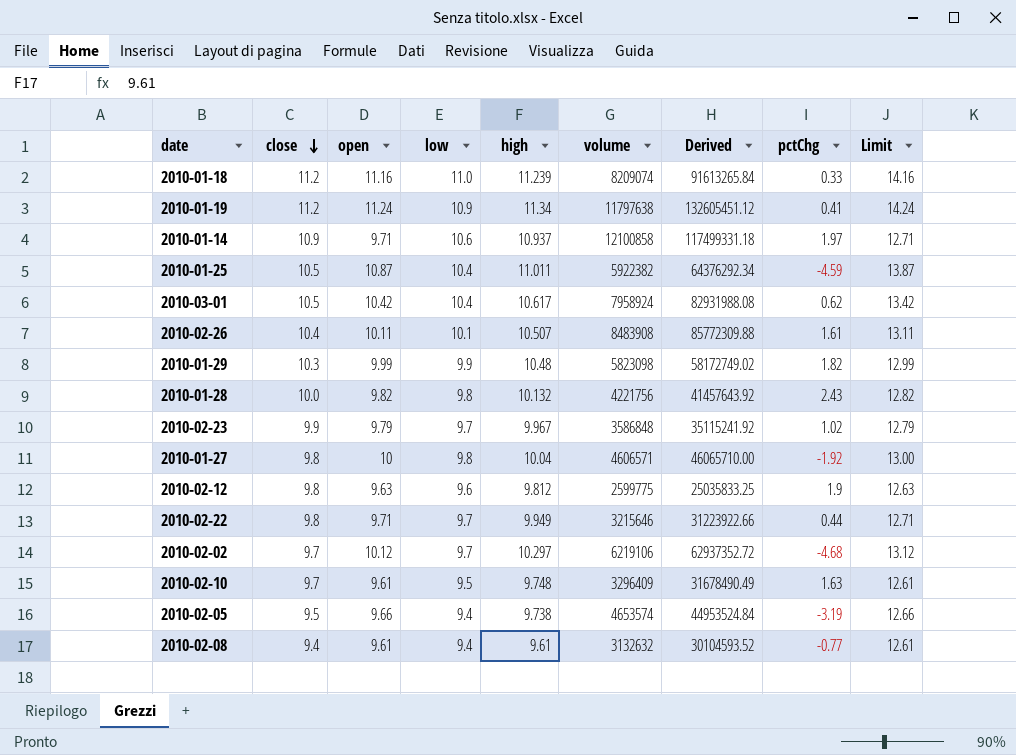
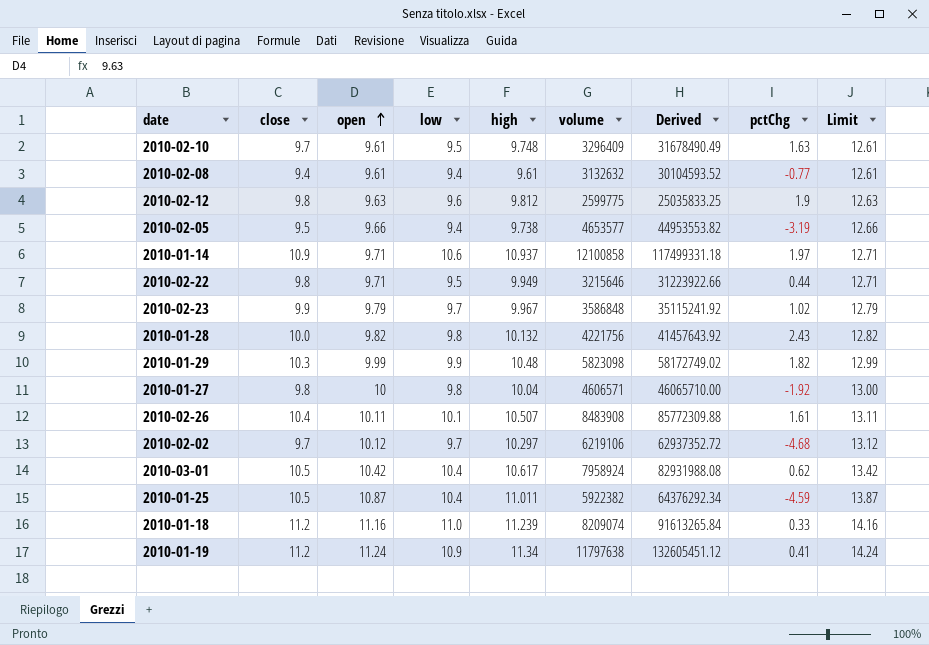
row order: close descending -> open ascending
2010-02-05 | volume: 4653574 -> 4653577
2010-02-05 | Derived: 44953524.84 -> 44953553.82
2010-02-22 | low: 9.7 -> 9.5

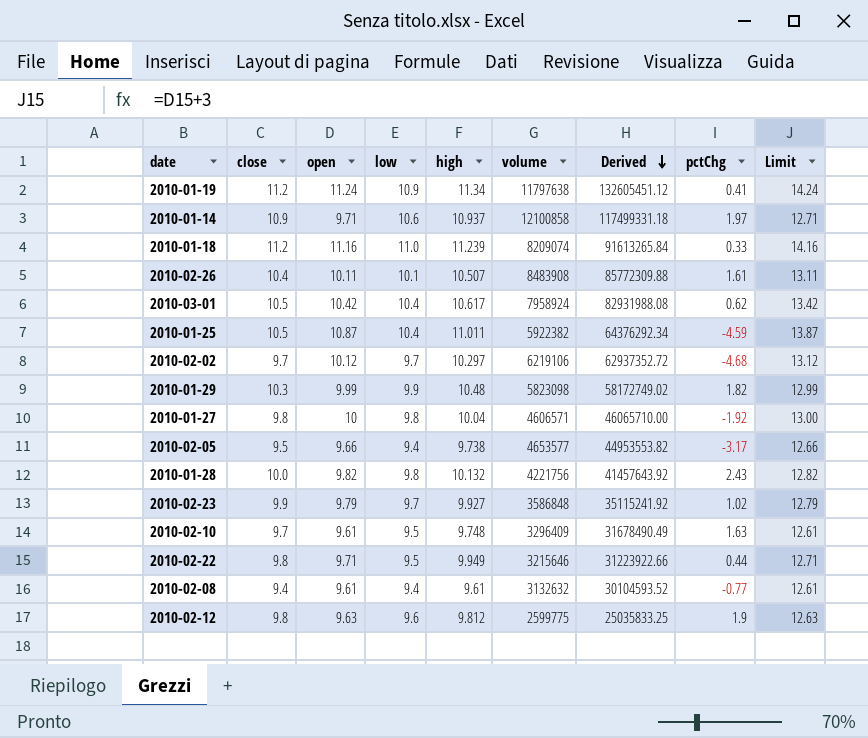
row order: open ascending -> Derived descending
2010-02-05 | pctChg: -3.19 -> -3.17
2010-02-23 | high: 9.967 -> 9.927

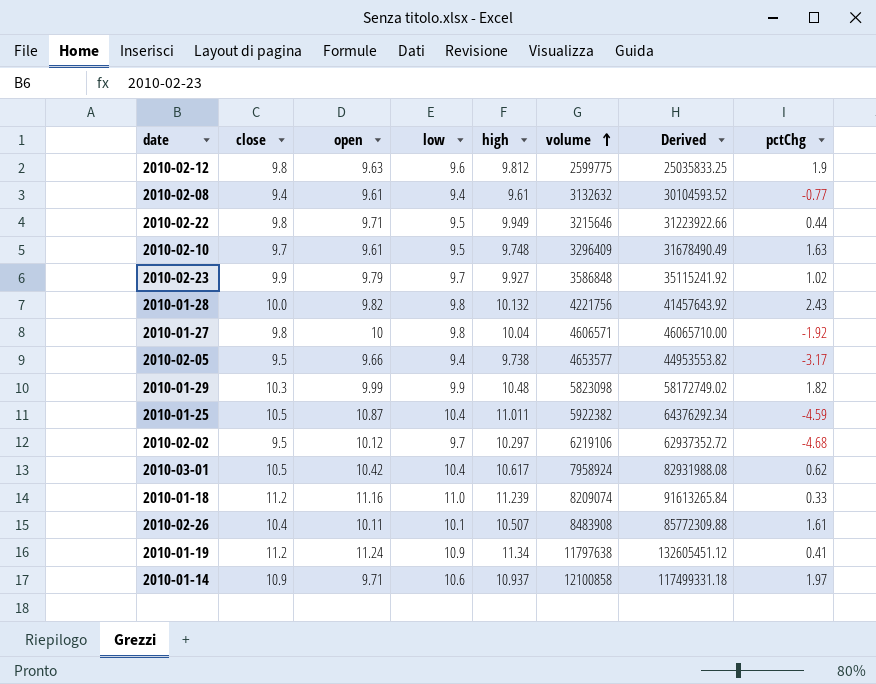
row order: Derived descending -> volume ascending
column Limit | formula: [open] + 3 -> none
2010-02-02 | close: 9.7 -> 9.5

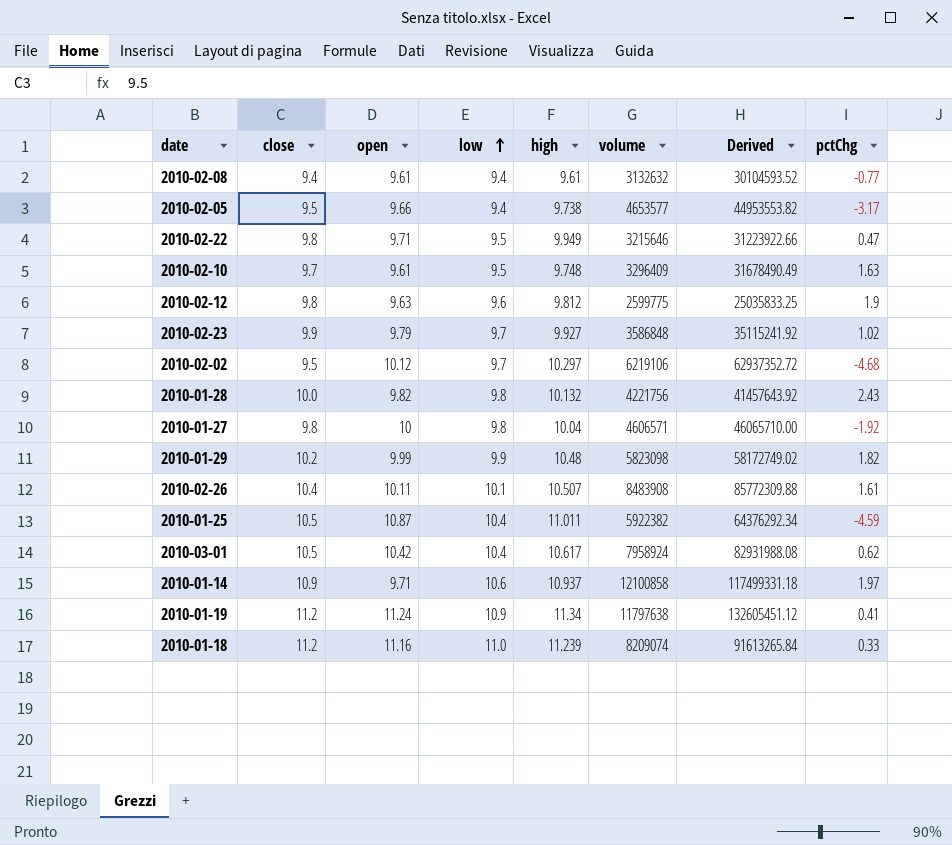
row order: volume ascending -> low ascending
2010-02-22 | pctChg: 0.44 -> 0.47
2010-01-29 | close: 10.3 -> 10.2

